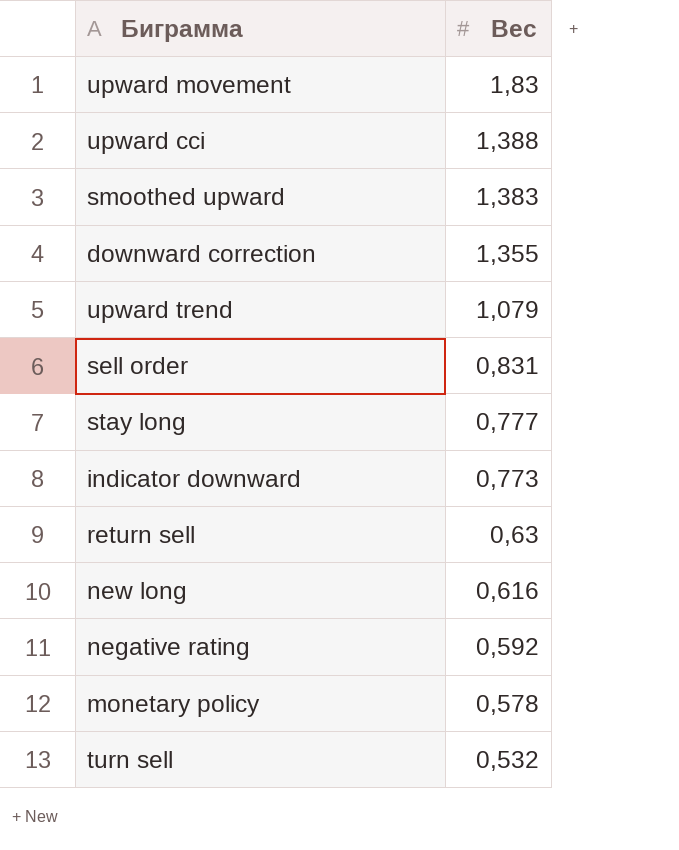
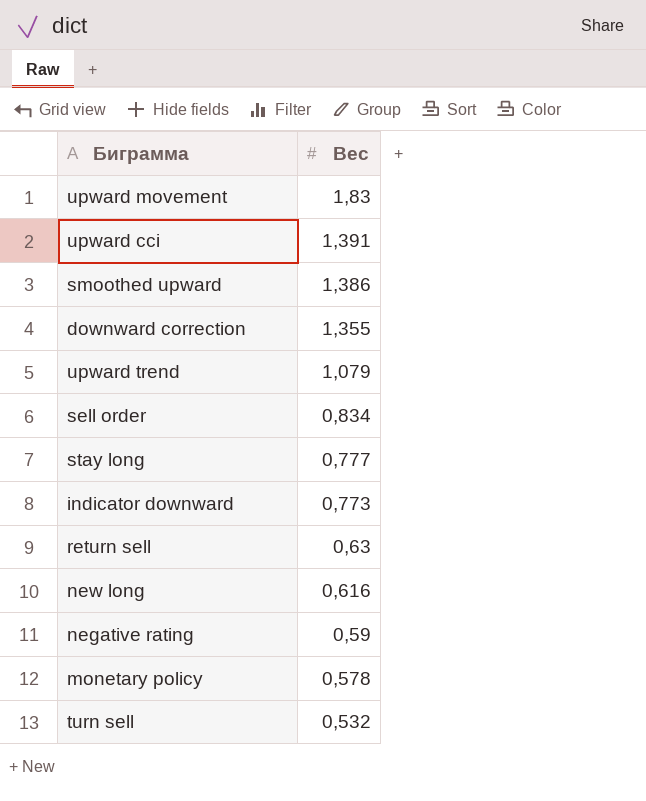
upward cci | Вес: 1,388 -> 1,391
smoothed upward | Вес: 1,383 -> 1,386
sell order | Вес: 0,831 -> 0,834
negative rating | Вес: 0,592 -> 0,59

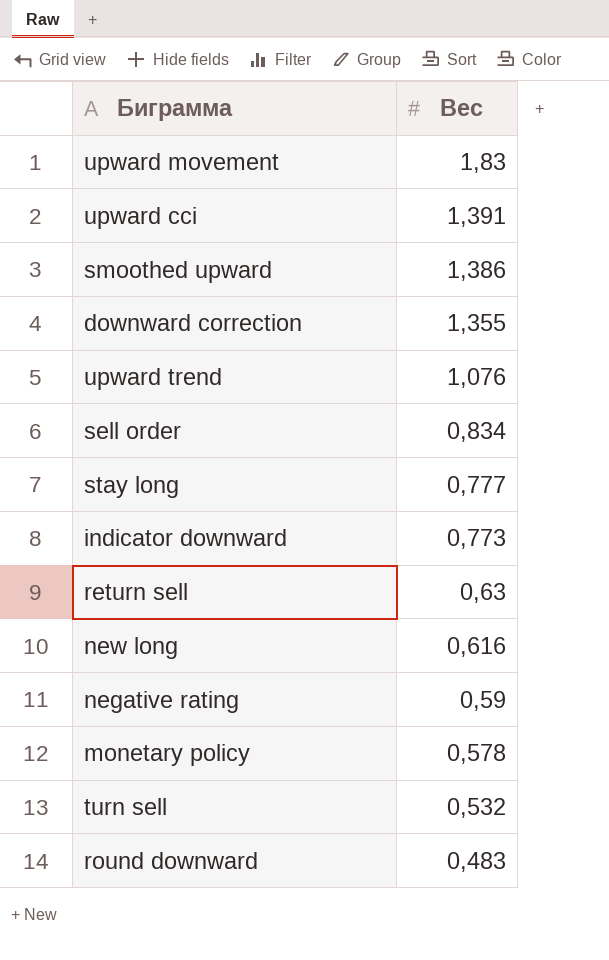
upward trend | Вес: 1,079 -> 1,076
row round downward: none -> 0,483

